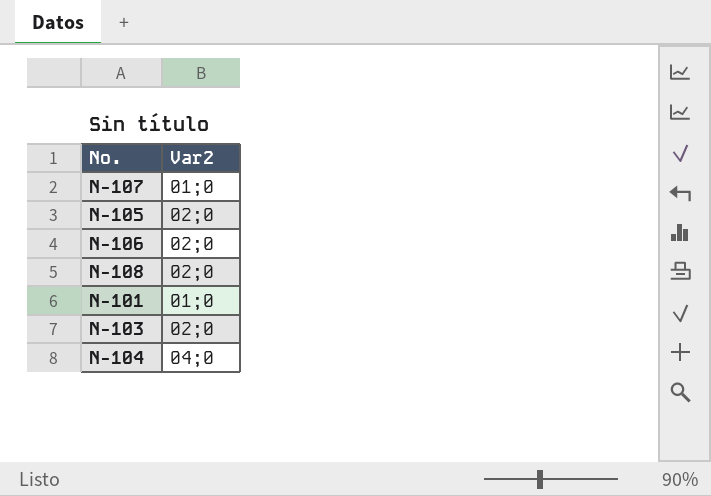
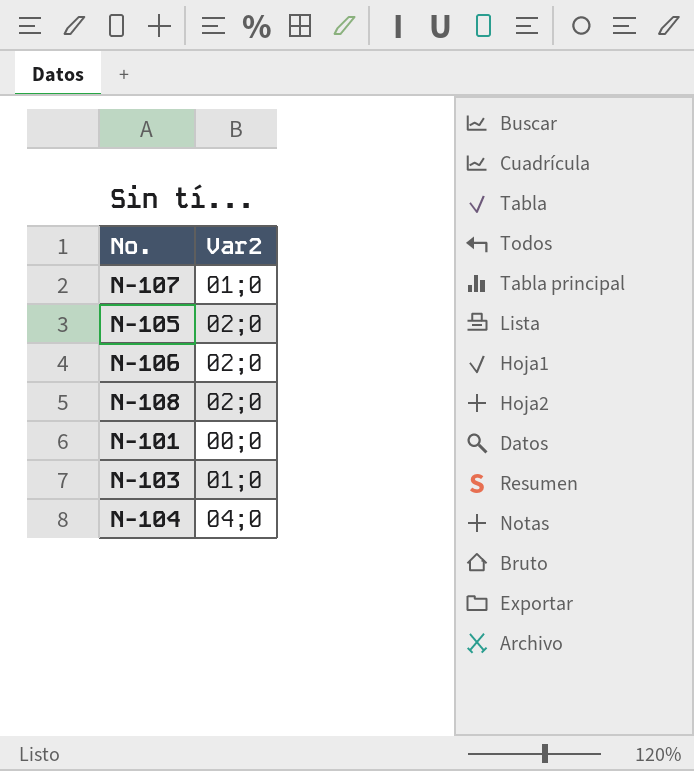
N-101 | Var2: 01;0 -> 00;0
N-103 | Var2: 02;0 -> 01;0

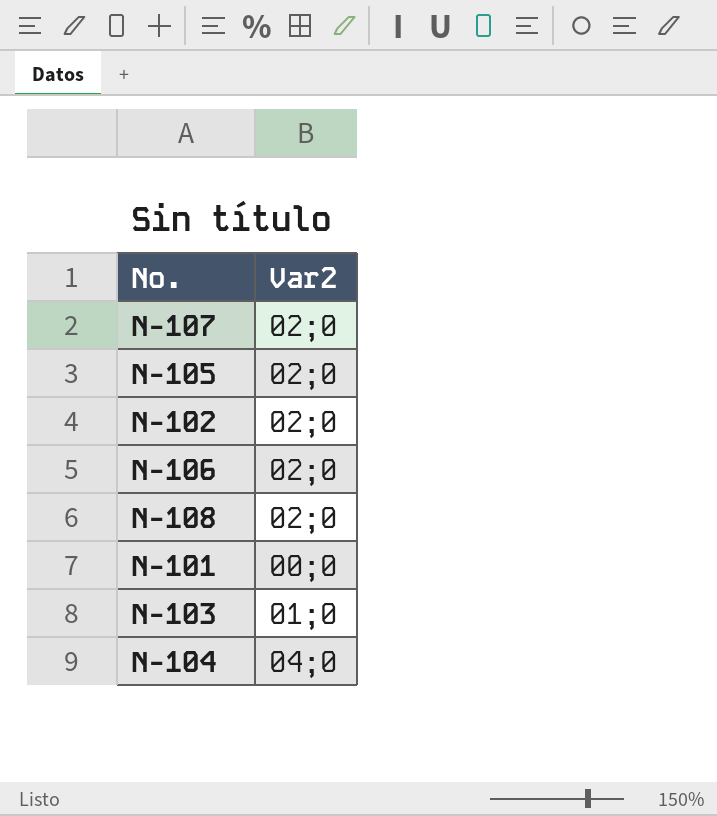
N-107 | Var2: 01;0 -> 02;0
row N-102: none -> 02;0

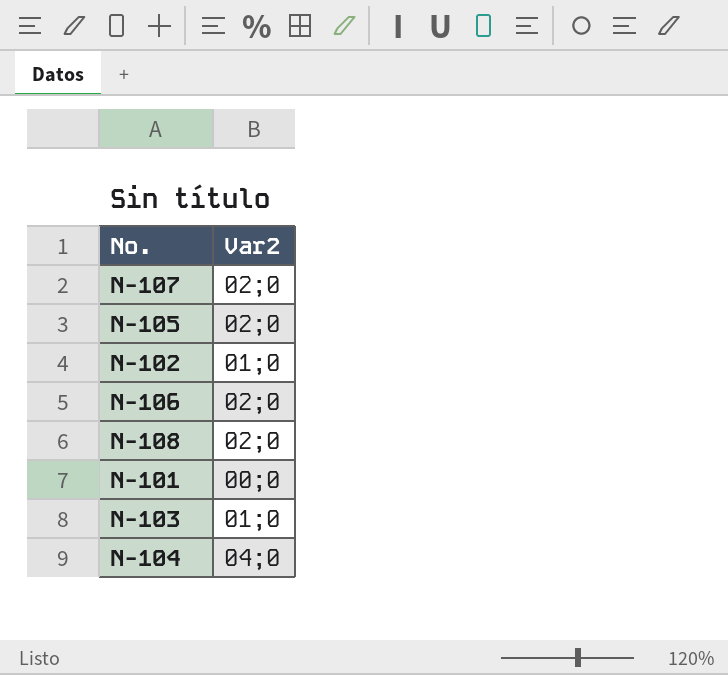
N-102 | Var2: 02;0 -> 01;0

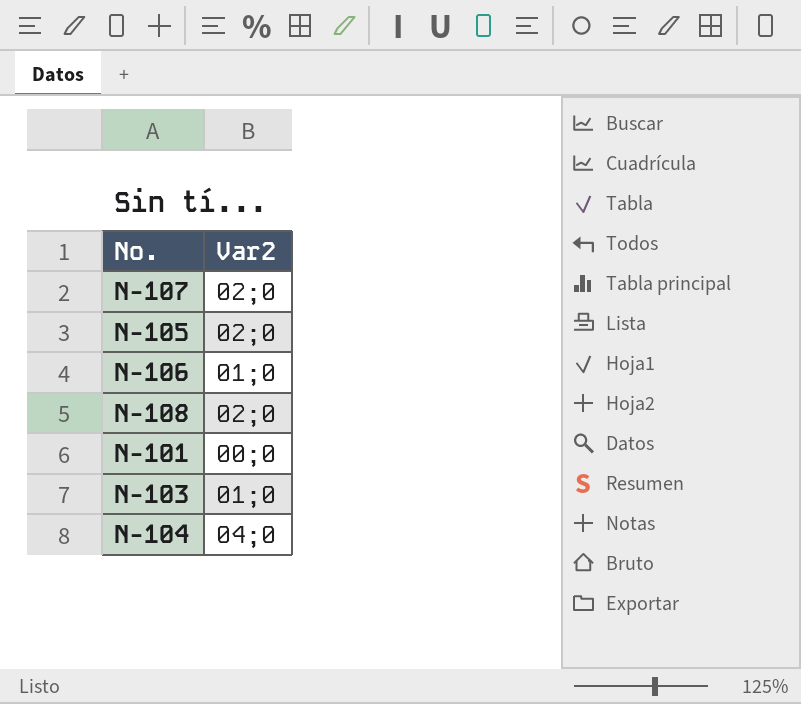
row N-102: 01;0 -> none
N-106 | Var2: 02;0 -> 01;0

